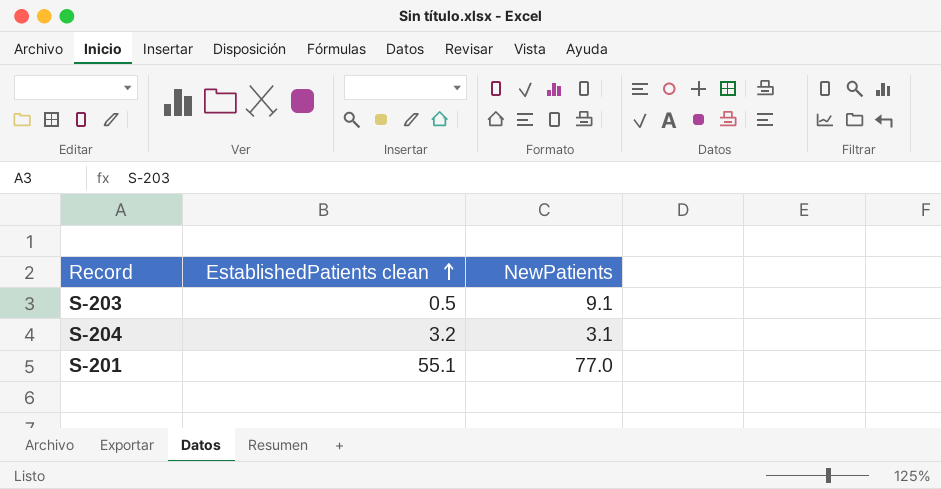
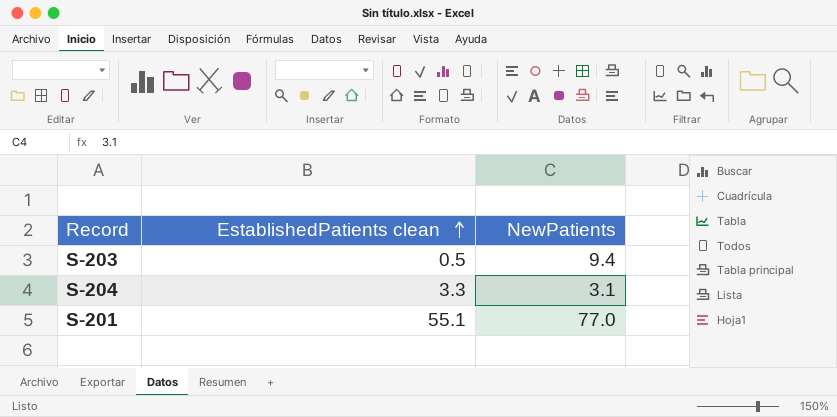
S-203 | NewPatients: 9.1 -> 9.4
S-204 | EstablishedPatients clean: 3.2 -> 3.3

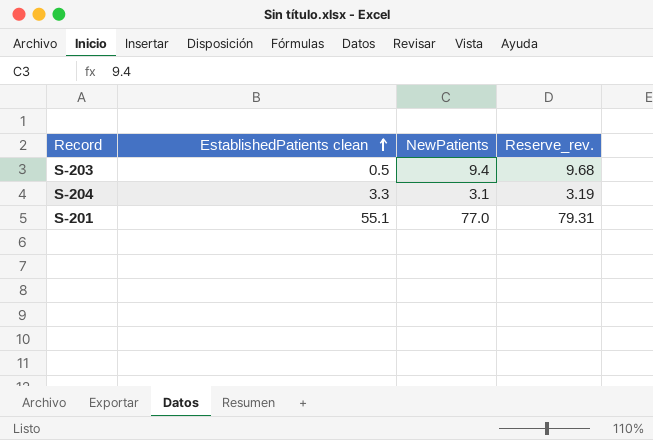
column Reserve_rev. | formula: none -> [NewPatients] * 1.03

